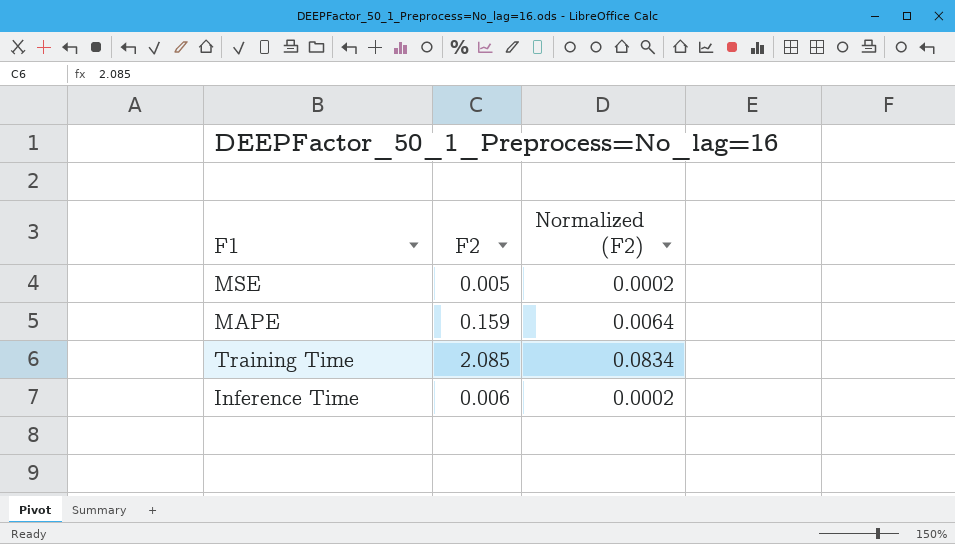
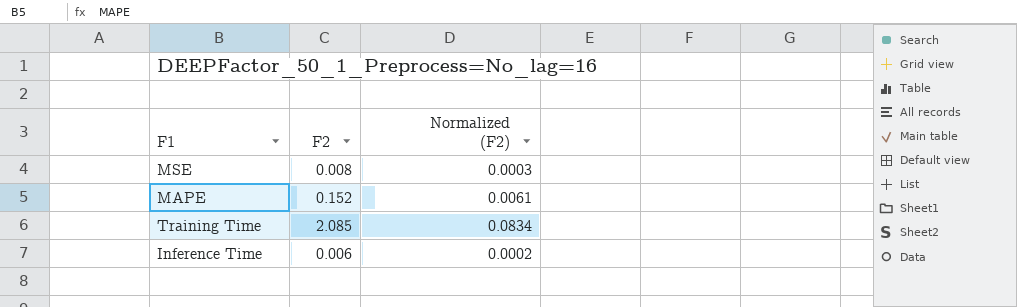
MSE | F2: 0.005 -> 0.008
MSE | Normalized (F2): 0.0002 -> 0.0003
MAPE | F2: 0.159 -> 0.152
MAPE | Normalized (F2): 0.0064 -> 0.0061

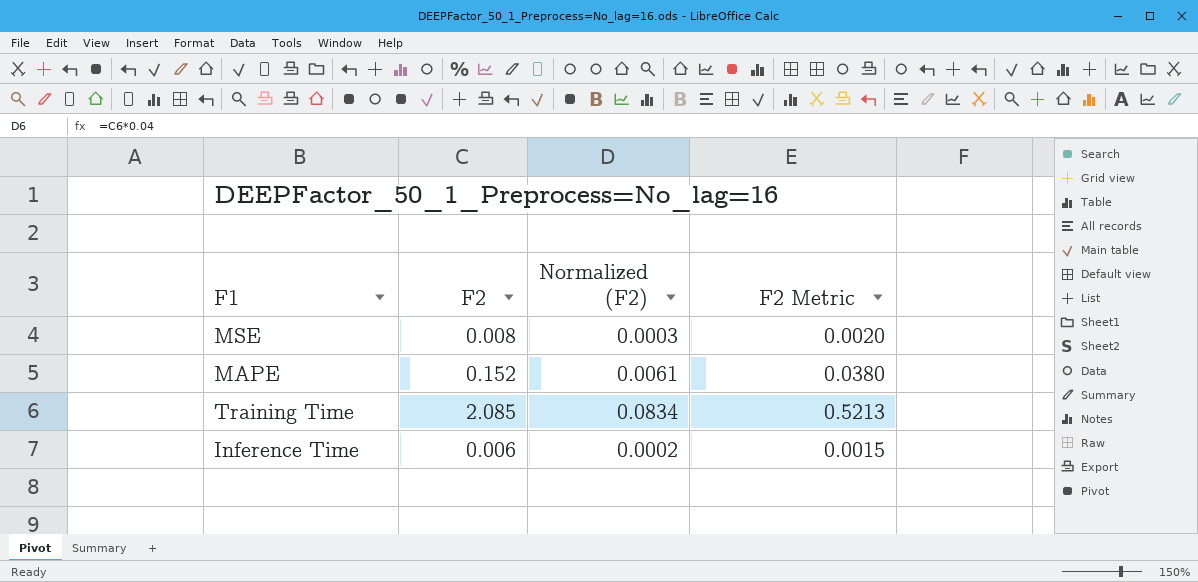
column F2 Metric | formula: none -> [F2] * 0.25

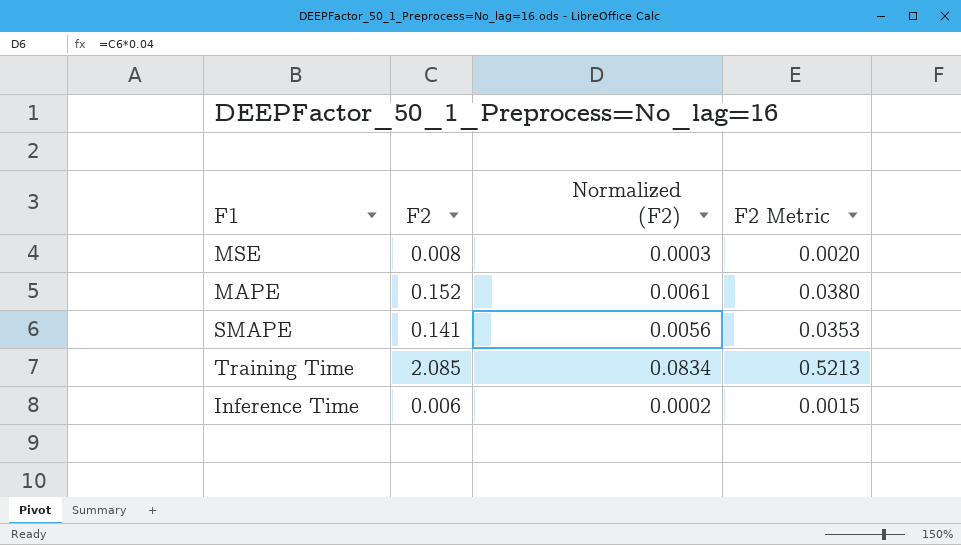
row SMAPE: none -> 0.141 | 0.0056 | 0.0353

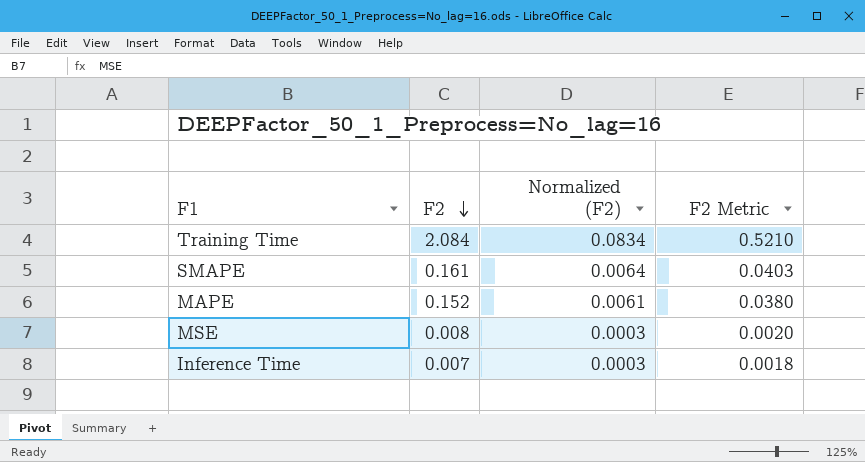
row order: none -> F2 descending
Training Time | F2: 2.085 -> 2.084
Training Time | F2 Metric: 0.5213 -> 0.5210
SMAPE | F2: 0.141 -> 0.161
SMAPE | Normalized (F2): 0.0056 -> 0.0064
SMAPE | F2 Metric: 0.0353 -> 0.0403
Inference Time | F2: 0.006 -> 0.007
Inference Time | Normalized (F2): 0.0002 -> 0.0003
Inference Time | F2 Metric: 0.0015 -> 0.0018

